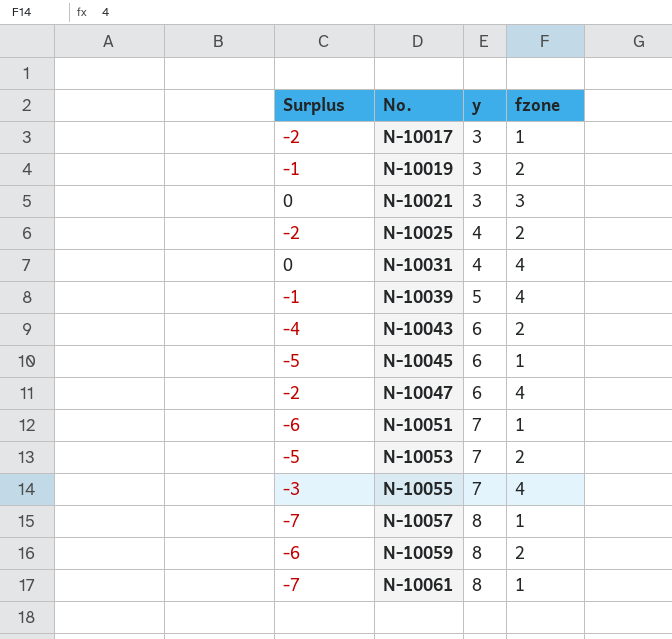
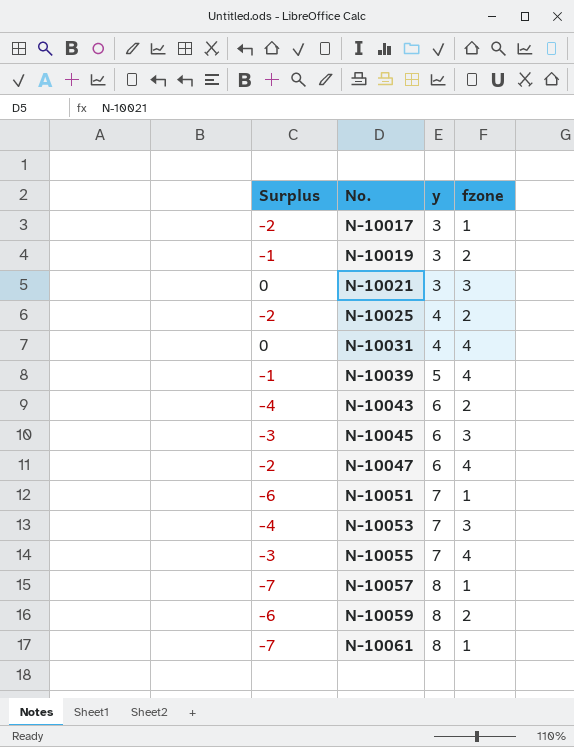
N-10045 | Surplus: -5 -> -3
N-10045 | fzone: 1 -> 3
N-10053 | Surplus: -5 -> -4
N-10053 | fzone: 2 -> 3

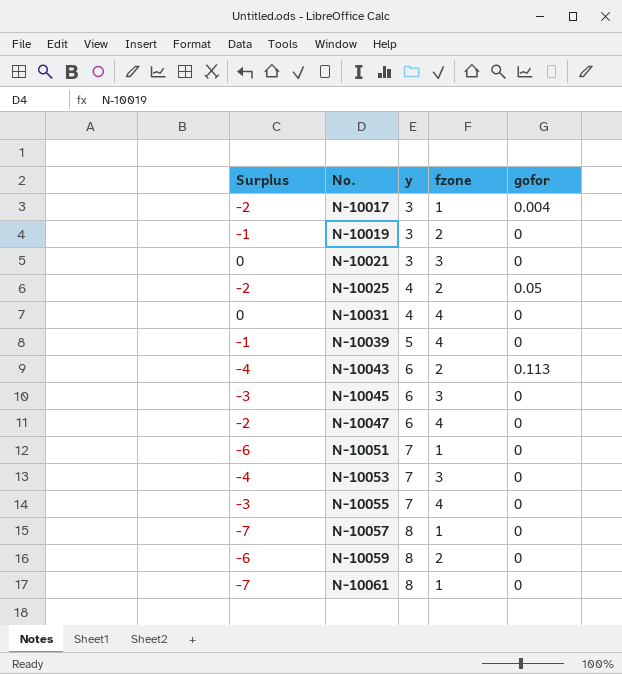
column gofor | position: none -> 5

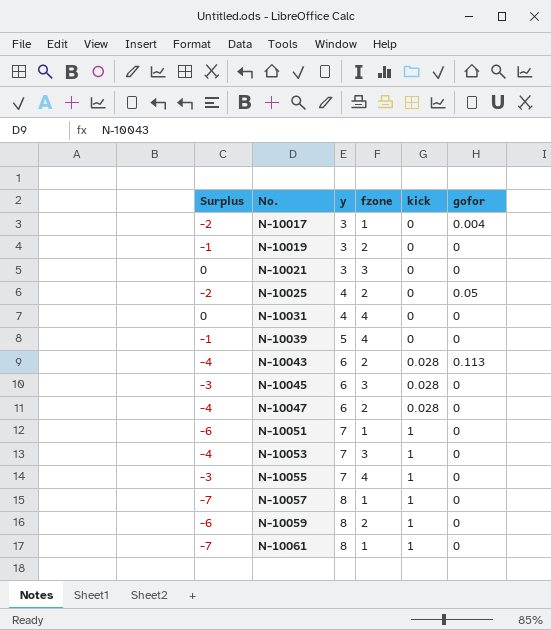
column kick | position: none -> 5
N-10047 | Surplus: -2 -> -4
N-10047 | fzone: 4 -> 2

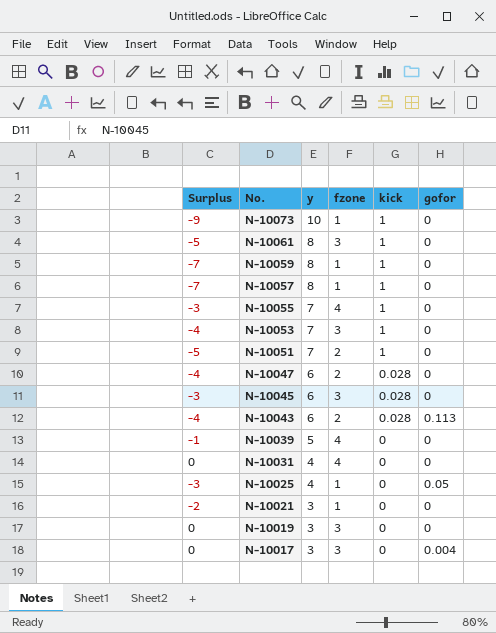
row order: No. ascending -> No. descending
row N-10073: none -> -9 | 10 | 1 | 1 | 0
N-10061 | Surplus: -7 -> -5
N-10061 | fzone: 1 -> 3
N-10059 | Surplus: -6 -> -7
N-10059 | fzone: 2 -> 1
N-10051 | Surplus: -6 -> -5
N-10051 | fzone: 1 -> 2
N-10025 | Surplus: -2 -> -3
N-10025 | fzone: 2 -> 1
N-10021 | Surplus: 0 -> -2
N-10021 | fzone: 3 -> 1
N-10019 | Surplus: -1 -> 0
N-10019 | fzone: 2 -> 3
N-10017 | Surplus: -2 -> 0
N-10017 | fzone: 1 -> 3

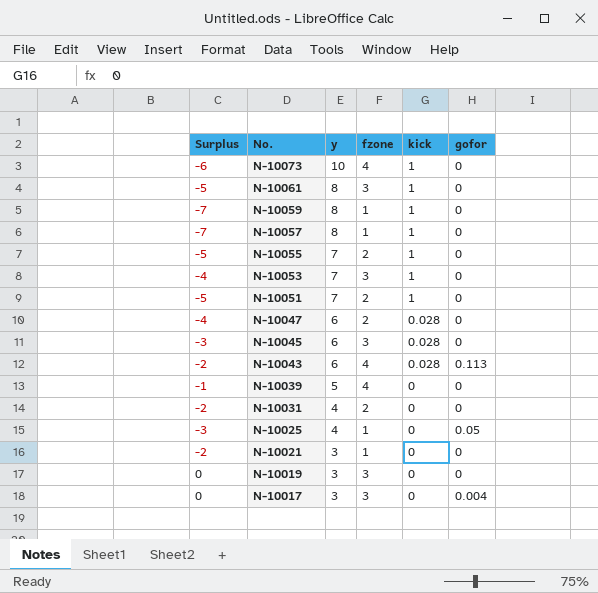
N-10073 | Surplus: -9 -> -6
N-10073 | fzone: 1 -> 4
N-10055 | Surplus: -3 -> -5
N-10055 | fzone: 4 -> 2
N-10043 | Surplus: -4 -> -2
N-10043 | fzone: 2 -> 4
N-10031 | Surplus: 0 -> -2
N-10031 | fzone: 4 -> 2

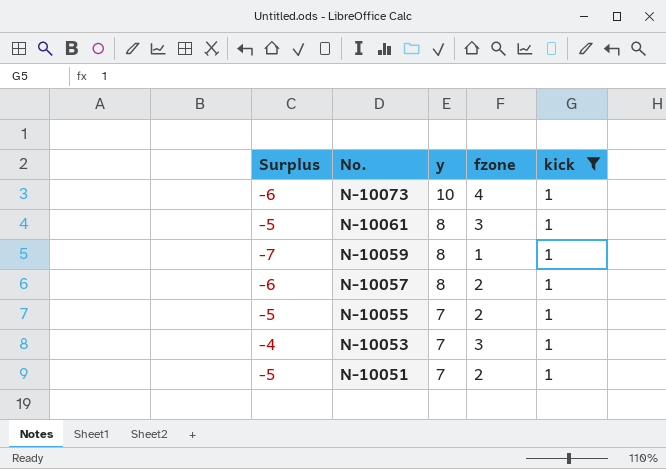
filter: none -> kick = 1
column gofor | position: 6 -> none
N-10057 | Surplus: -7 -> -6
N-10057 | fzone: 1 -> 2

